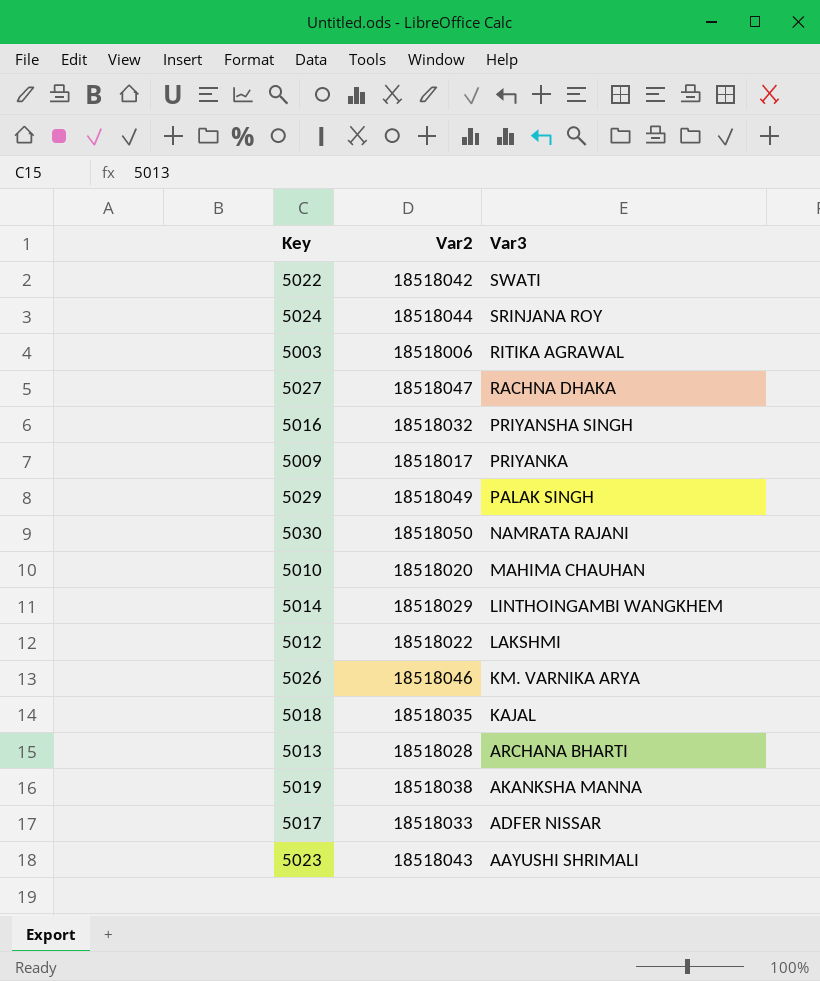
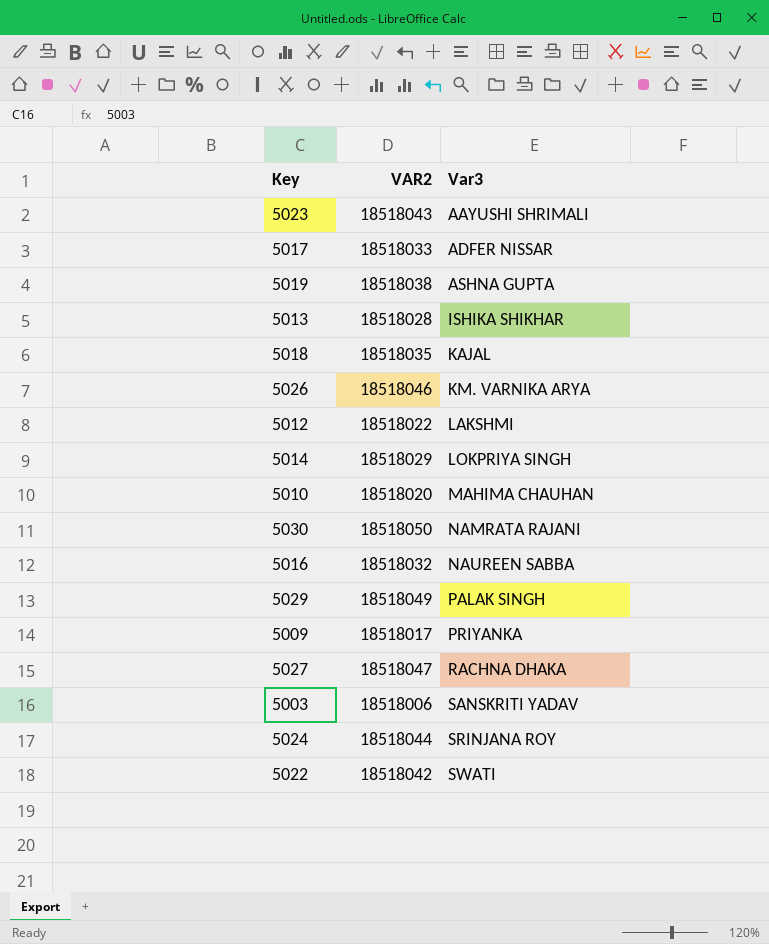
row order: Var3 descending -> Var3 ascending
column name: Var2 -> VAR2
5019 | Var3: AKANKSHA MANNA -> ASHNA GUPTA
5013 | Var3: ARCHANA BHARTI -> ISHIKA SHIKHAR
5014 | Var3: LINTHOINGAMBI WANGKHEM -> LOKPRIYA SINGH
5016 | Var3: PRIYANSHA SINGH -> NAUREEN SABBA
5003 | Var3: RITIKA AGRAWAL -> SANSKRITI YADAV

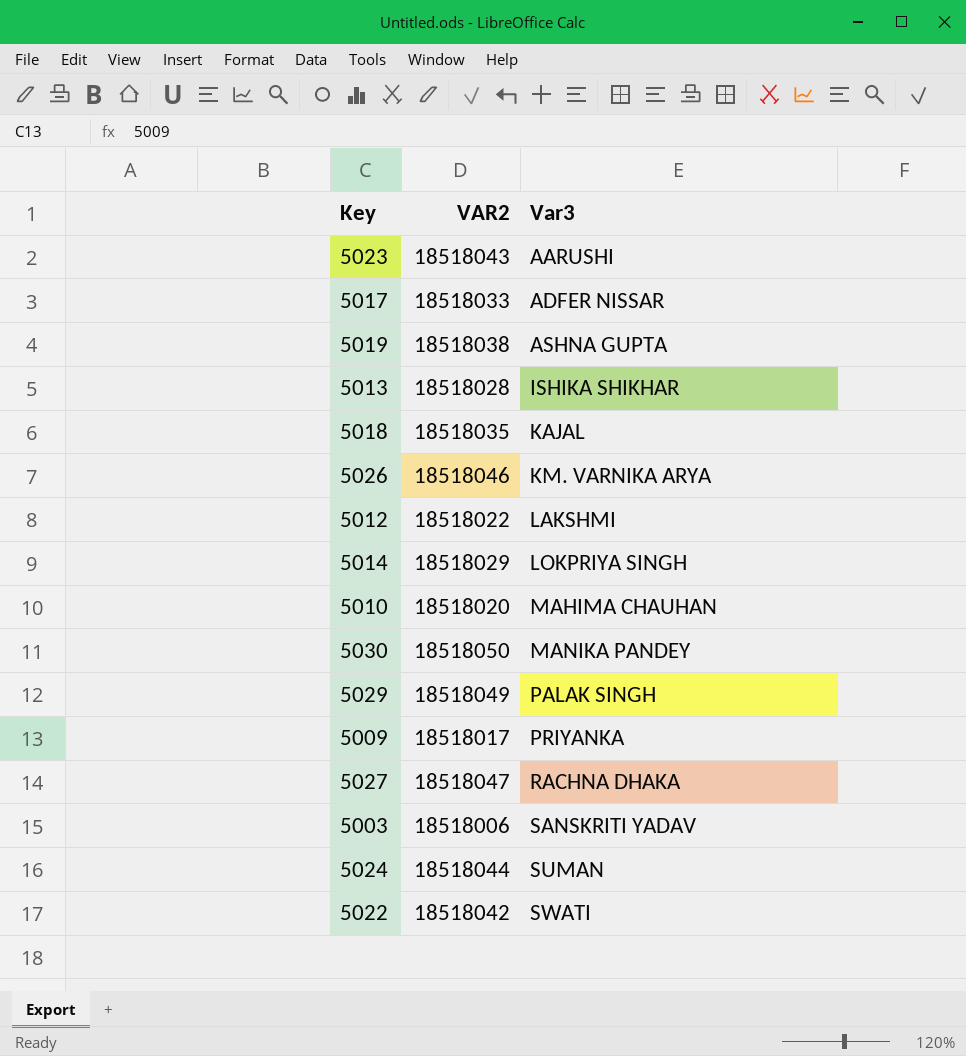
row 5016: 18518032 | NAUREEN SABBA -> none
5023 | Var3: AAYUSHI SHRIMALI -> AARUSHI
5030 | Var3: NAMRATA RAJANI -> MANIKA PANDEY
5024 | Var3: SRINJANA ROY -> SUMAN

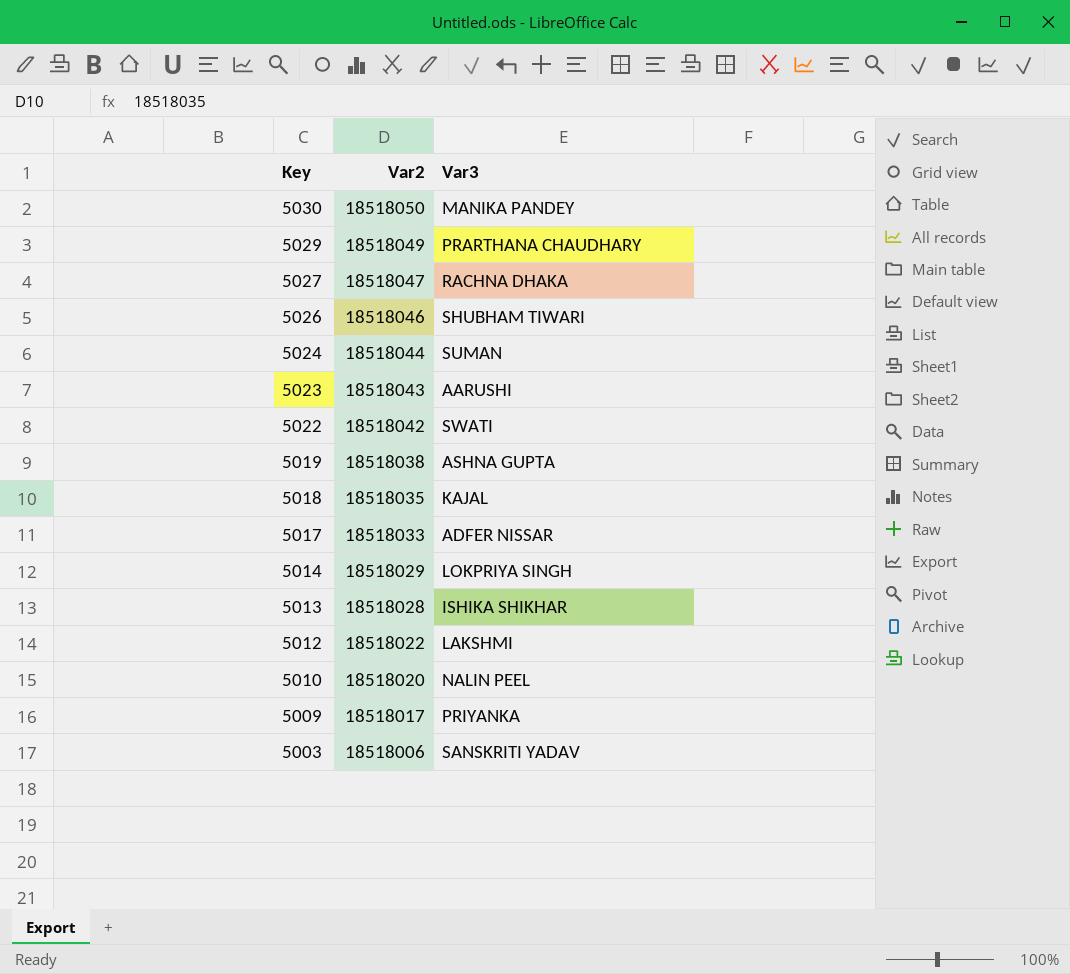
row order: Var3 ascending -> Key descending
column name: VAR2 -> Var2
5029 | Var3: PALAK SINGH -> PRARTHANA CHAUDHARY
5026 | Var3: KM. VARNIKA ARYA -> SHUBHAM TIWARI
5010 | Var3: MAHIMA CHAUHAN -> NALIN PEEL

